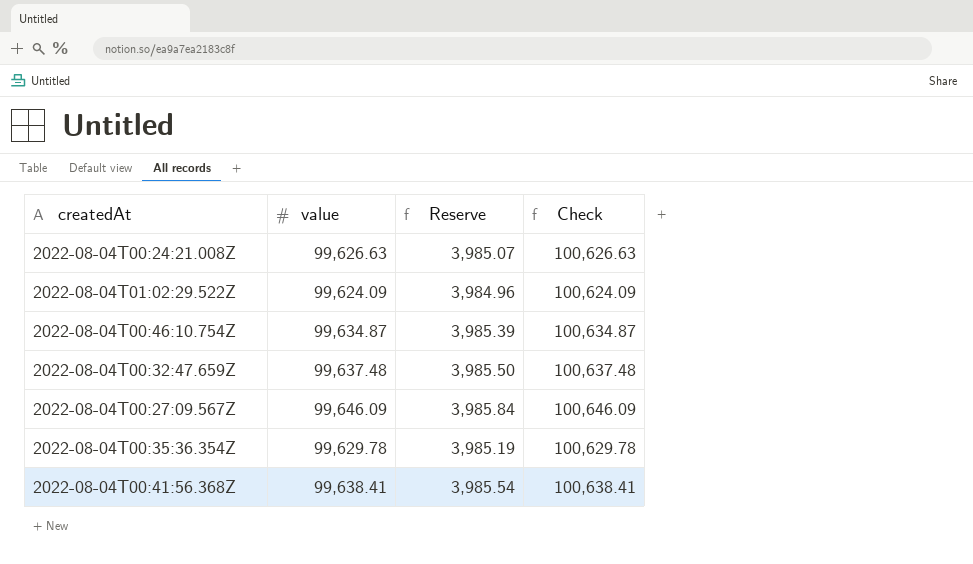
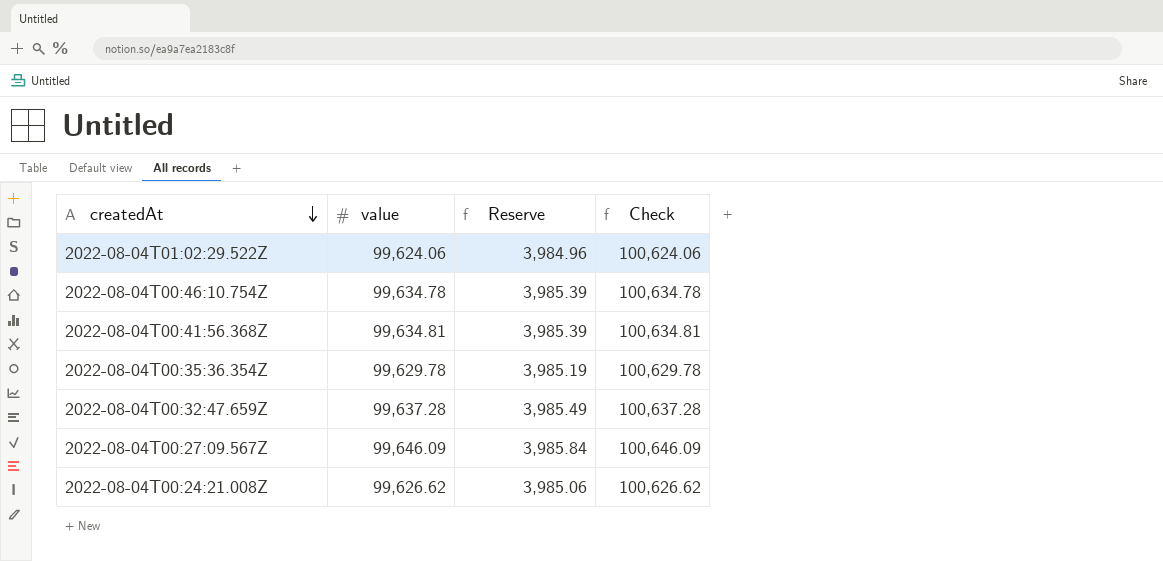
row order: none -> createdAt descending
2022-08-04T01:02:29.522Z | value: 99,624.09 -> 99,624.06
2022-08-04T01:02:29.522Z | Check: 100,624.09 -> 100,624.06
2022-08-04T00:46:10.754Z | value: 99,634.87 -> 99,634.78
2022-08-04T00:46:10.754Z | Check: 100,634.87 -> 100,634.78
2022-08-04T00:41:56.368Z | value: 99,638.41 -> 99,634.81
2022-08-04T00:41:56.368Z | Reserve: 3,985.54 -> 3,985.39
2022-08-04T00:41:56.368Z | Check: 100,638.41 -> 100,634.81
2022-08-04T00:32:47.659Z | value: 99,637.48 -> 99,637.28
2022-08-04T00:32:47.659Z | Reserve: 3,985.50 -> 3,985.49
2022-08-04T00:32:47.659Z | Check: 100,637.48 -> 100,637.28
2022-08-04T00:24:21.008Z | value: 99,626.63 -> 99,626.62
2022-08-04T00:24:21.008Z | Reserve: 3,985.07 -> 3,985.06
2022-08-04T00:24:21.008Z | Check: 100,626.63 -> 100,626.62

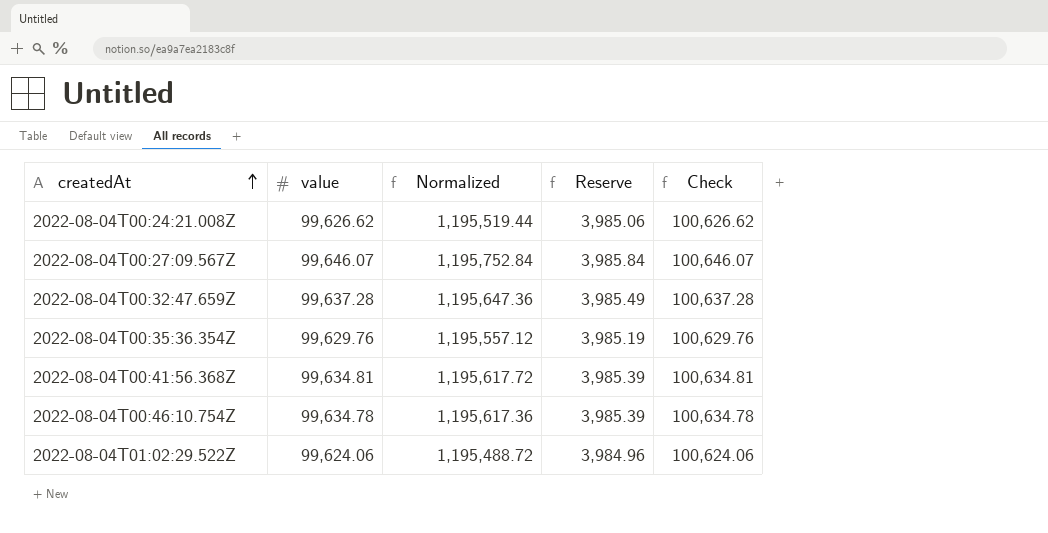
row order: createdAt descending -> createdAt ascending
column Normalized | formula: none -> [value] * 12
2022-08-04T00:27:09.567Z | value: 99,646.09 -> 99,646.07
2022-08-04T00:27:09.567Z | Check: 100,646.09 -> 100,646.07
2022-08-04T00:35:36.354Z | value: 99,629.78 -> 99,629.76
2022-08-04T00:35:36.354Z | Check: 100,629.78 -> 100,629.76

